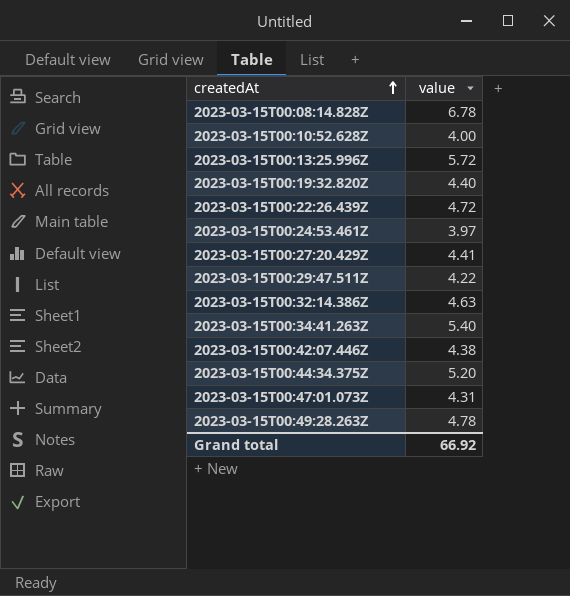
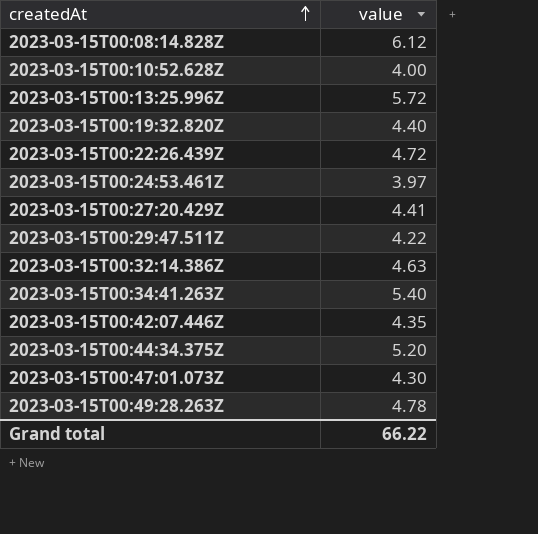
2023-03-15T00:08:14.828Z | value: 6.78 -> 6.12
2023-03-15T00:42:07.446Z | value: 4.38 -> 4.35
2023-03-15T00:47:01.073Z | value: 4.31 -> 4.30
Grand total | value: 66.92 -> 66.22

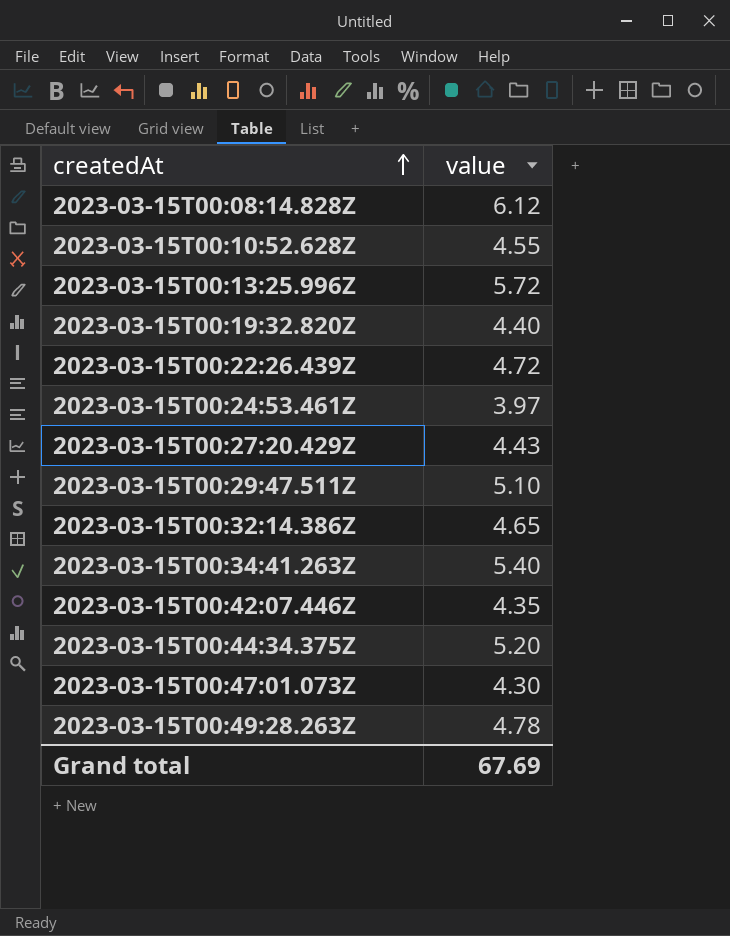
2023-03-15T00:10:52.628Z | value: 4.00 -> 4.55
2023-03-15T00:27:20.429Z | value: 4.41 -> 4.43
2023-03-15T00:29:47.511Z | value: 4.22 -> 5.10
2023-03-15T00:32:14.386Z | value: 4.63 -> 4.65
Grand total | value: 66.22 -> 67.69

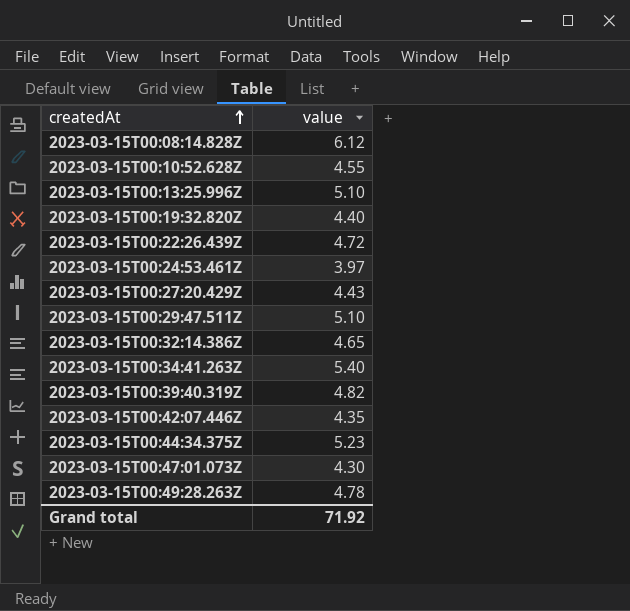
2023-03-15T00:13:25.996Z | value: 5.72 -> 5.10
row 2023-03-15T00:39:40.319Z: none -> 4.82
2023-03-15T00:44:34.375Z | value: 5.20 -> 5.23
Grand total | value: 67.69 -> 71.92

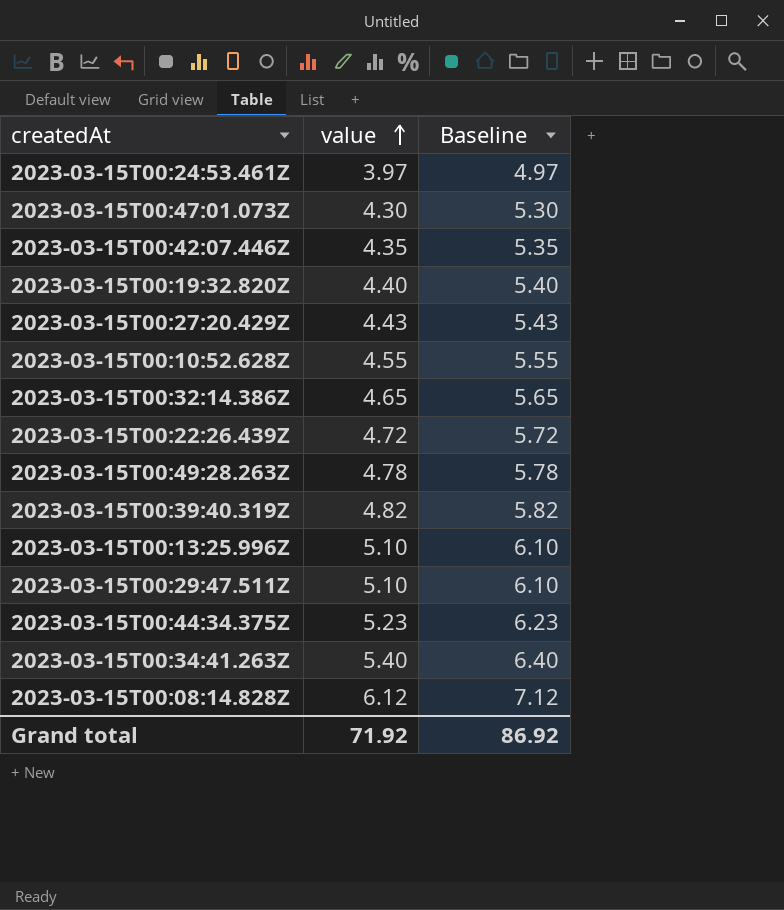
row order: createdAt ascending -> value ascending
column Baseline | formula: none -> [value] + 1

